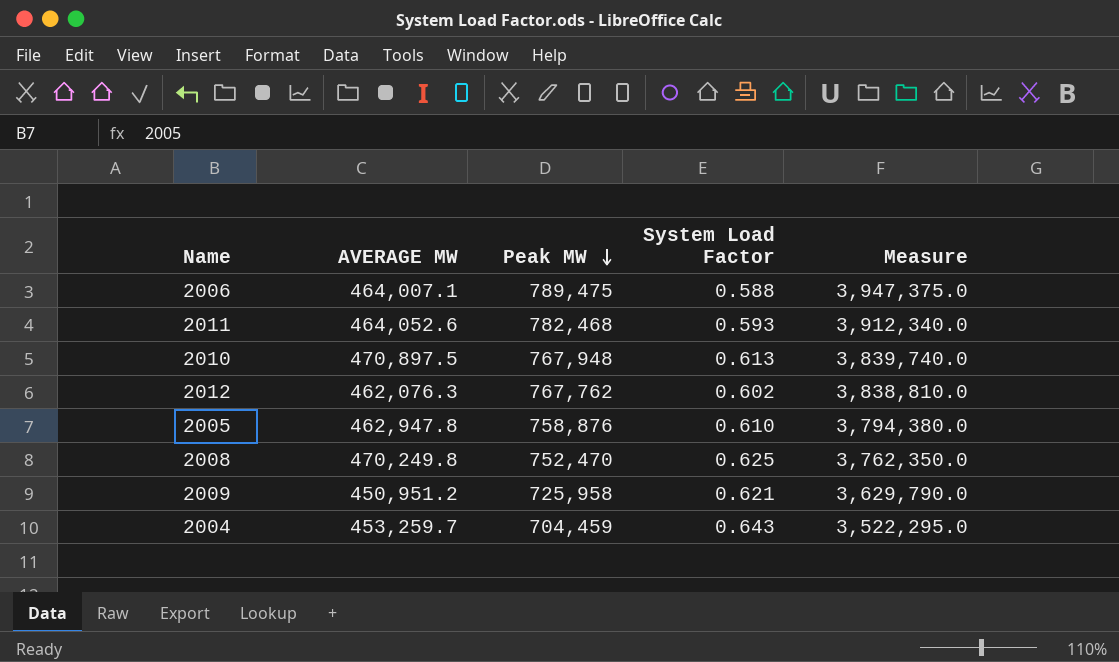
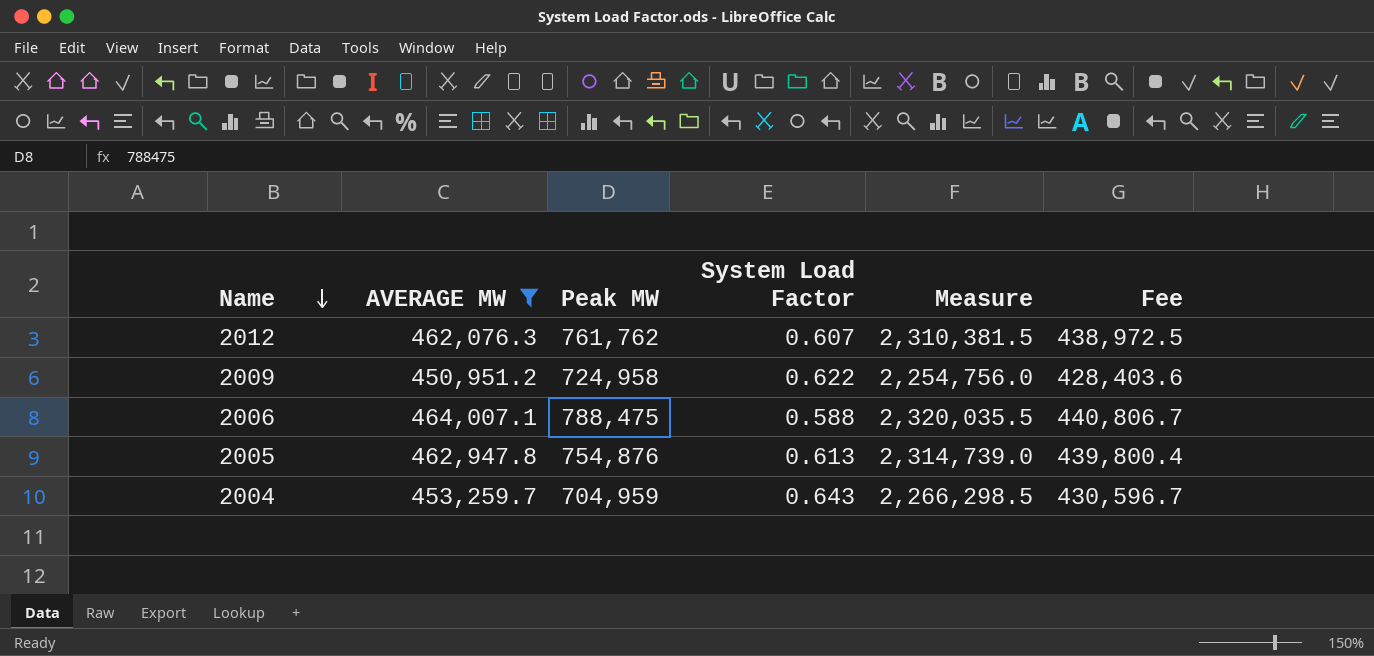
filter: none -> AVERAGE MW <= 464,007.1
row order: Peak MW descending -> Name descending
column Measure | formula: [Peak MW] * 5 -> [AVERAGE MW] * 5
column Fee | formula: none -> [AVERAGE MW] * 0.95
2012 | Peak MW: 767,762 -> 761,762
2012 | System Load Factor: 0.602 -> 0.607
2009 | Peak MW: 725,958 -> 724,958
2009 | System Load Factor: 0.621 -> 0.622
2006 | Peak MW: 789,475 -> 788,475
2005 | Peak MW: 758,876 -> 754,876
2005 | System Load Factor: 0.610 -> 0.613
2004 | Peak MW: 704,459 -> 704,959

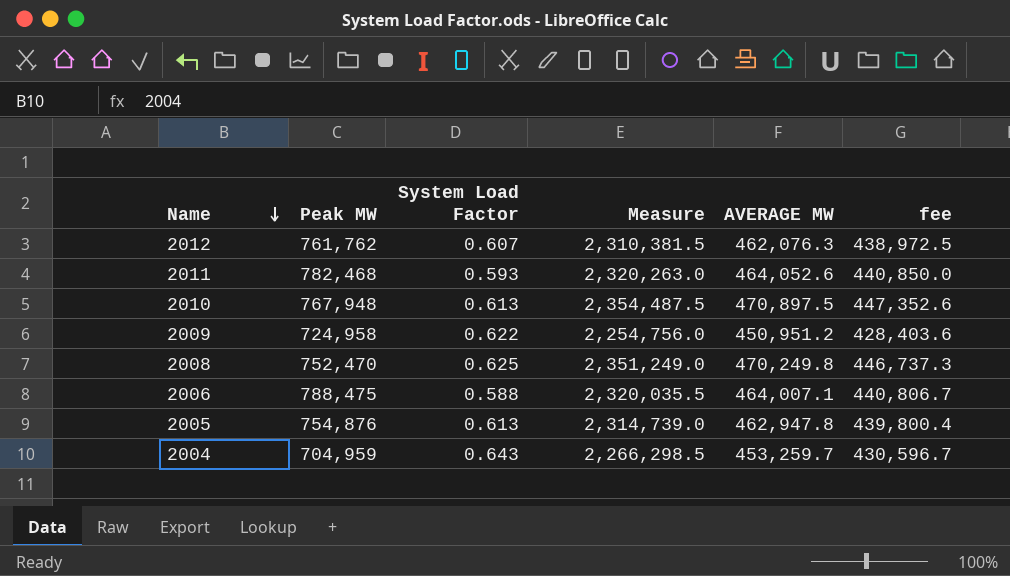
filter: AVERAGE MW <= 464,007.1 -> none
column AVERAGE MW | position: 2 -> 5
column name: Fee -> fee

